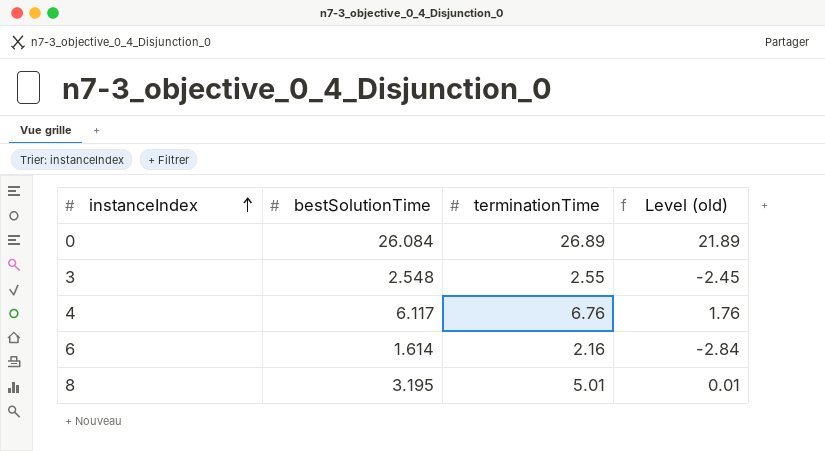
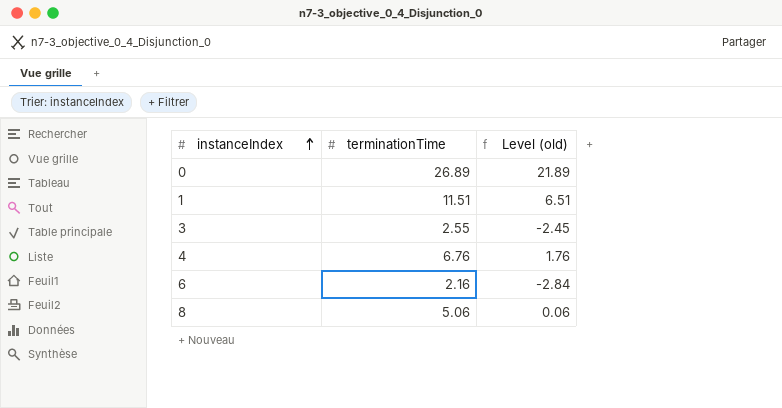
column bestSolutionTime | position: 2 -> none
row 1: none -> 11.51 | 6.51
8 | terminationTime: 5.01 -> 5.06
8 | Level (old): 0.01 -> 0.06

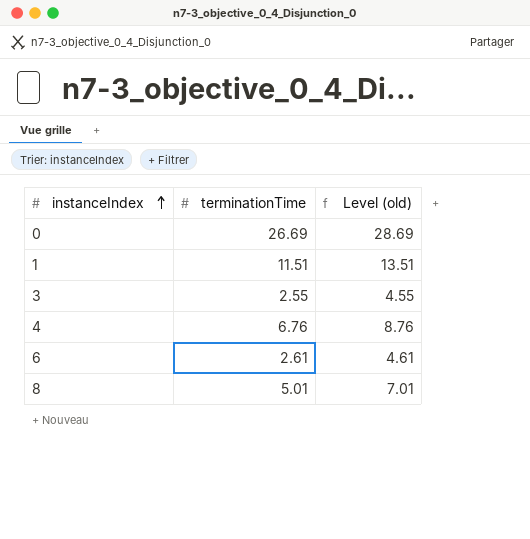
column Level (old) | formula: [terminationTime] - 5 -> [terminationTime] + 2
0 | terminationTime: 26.89 -> 26.69
6 | terminationTime: 2.16 -> 2.61
8 | terminationTime: 5.06 -> 5.01

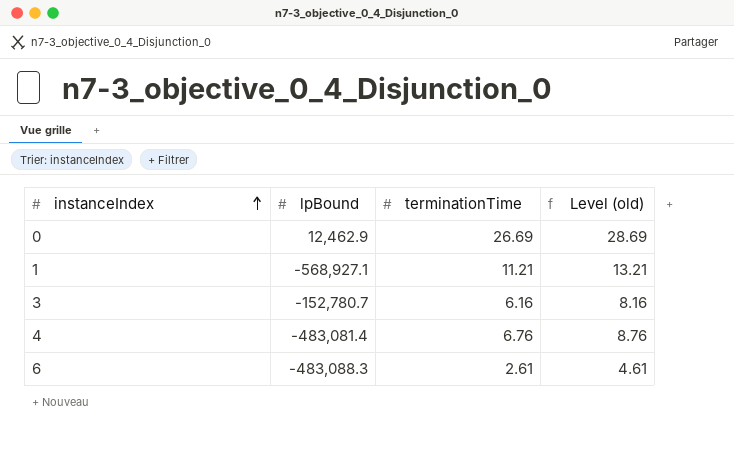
column lpBound | position: none -> 2
row 8: 5.01 | 7.01 -> none
1 | terminationTime: 11.51 -> 11.21
1 | Level (old): 13.51 -> 13.21
3 | terminationTime: 2.55 -> 6.16
3 | Level (old): 4.55 -> 8.16

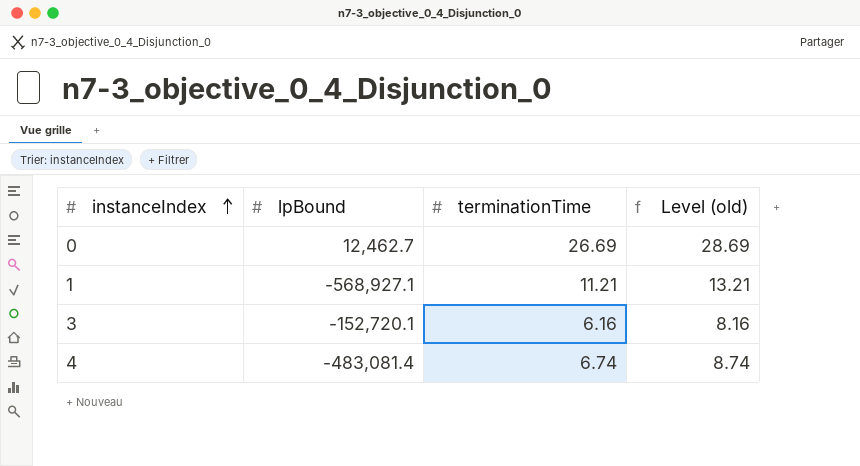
row 6: -483,088.3 | 2.61 | 4.61 -> none
0 | lpBound: 12,462.9 -> 12,462.7
3 | lpBound: -152,780.7 -> -152,720.1
4 | terminationTime: 6.76 -> 6.74
4 | Level (old): 8.76 -> 8.74

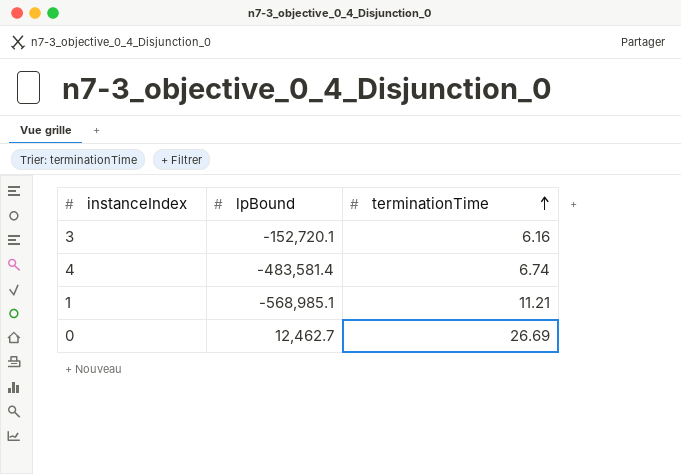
row order: instanceIndex ascending -> terminationTime ascending
column Level (old) | formula: [terminationTime] + 2 -> none
4 | lpBound: -483,081.4 -> -483,581.4
1 | lpBound: -568,927.1 -> -568,985.1

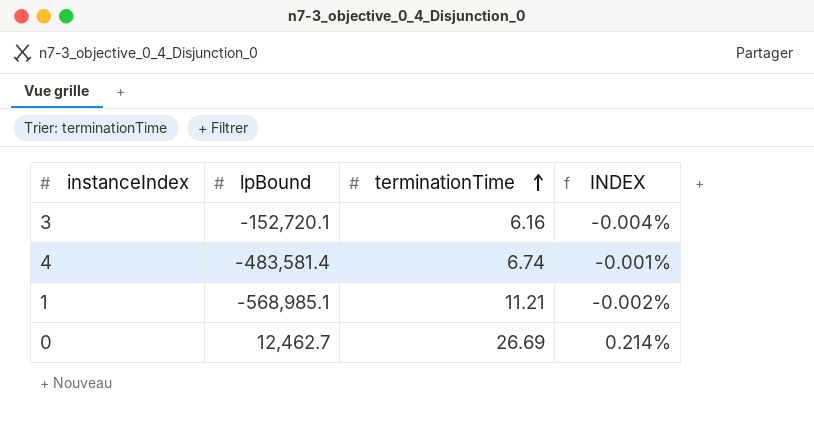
column INDEX | formula: none -> [terminationTime] / [lpBound]

